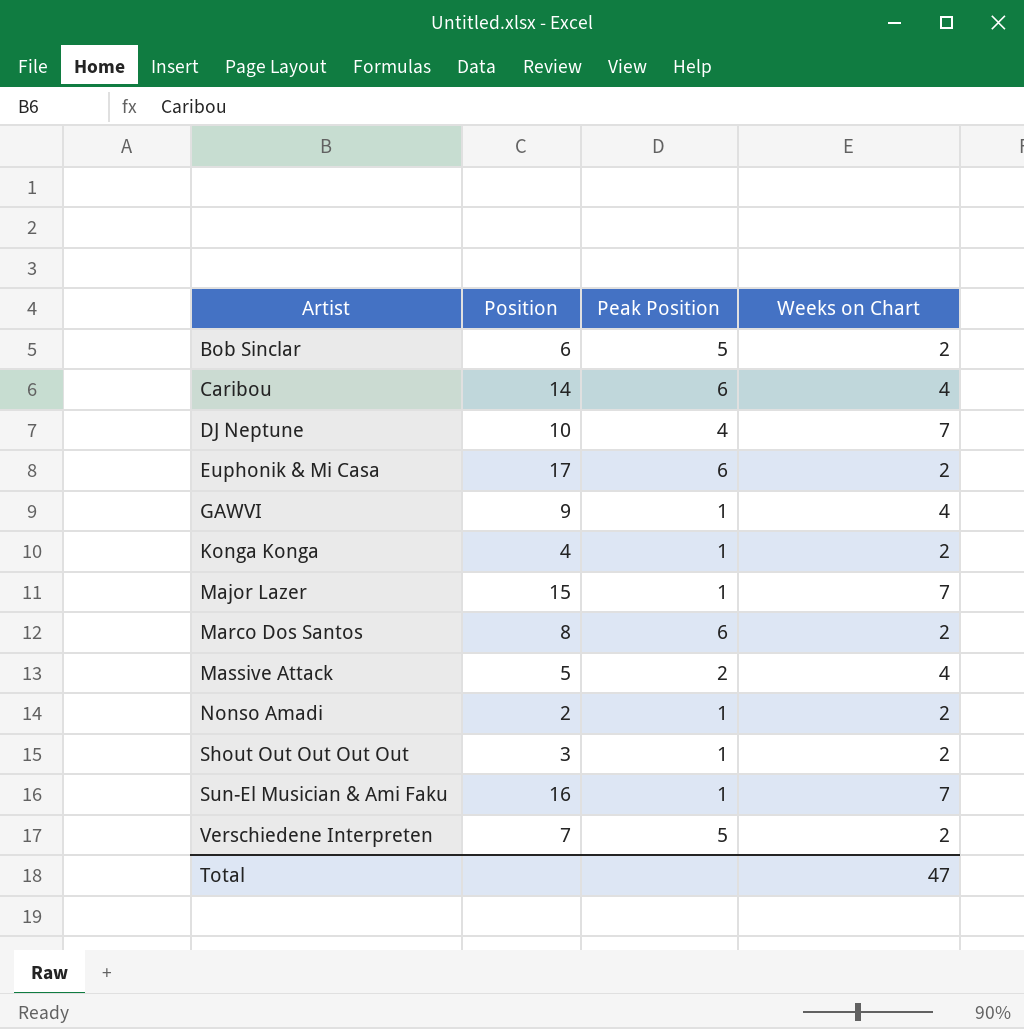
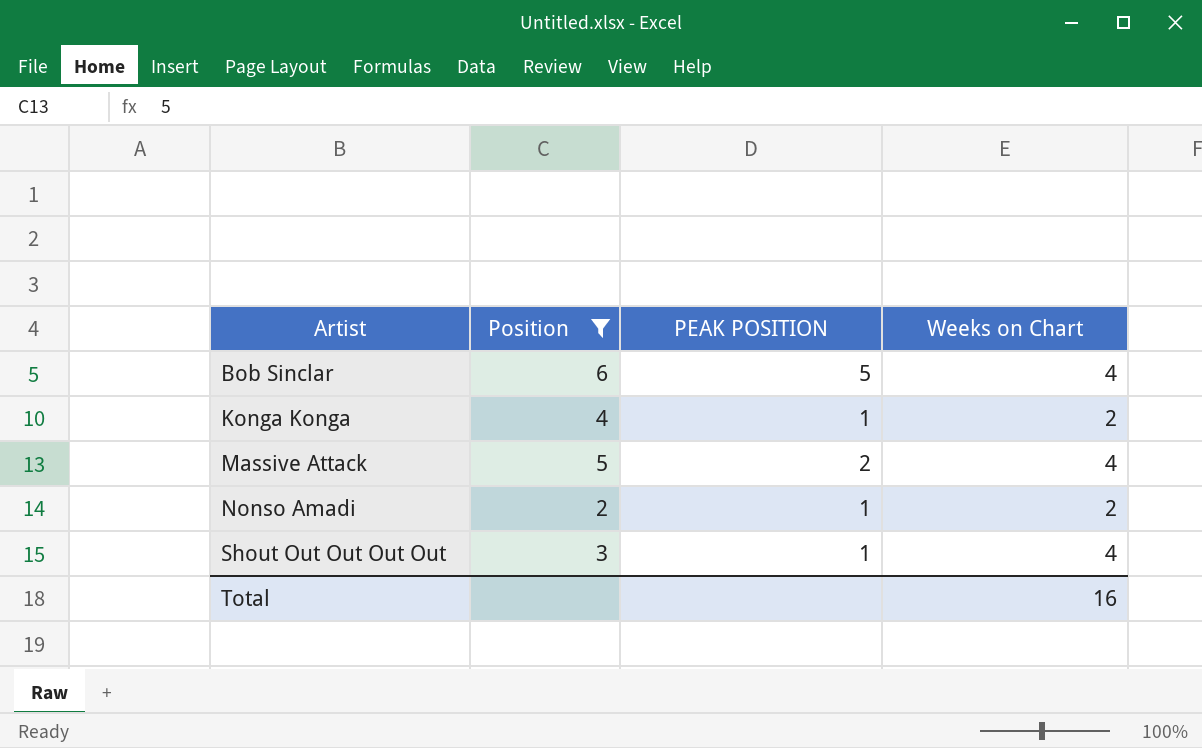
filter: none -> Position <= 6
column name: Peak Position -> PEAK POSITION
Bob Sinclar | Weeks on Chart: 2 -> 4
Shout Out Out Out Out | Weeks on Chart: 2 -> 4
Total | Weeks on Chart: 47 -> 16

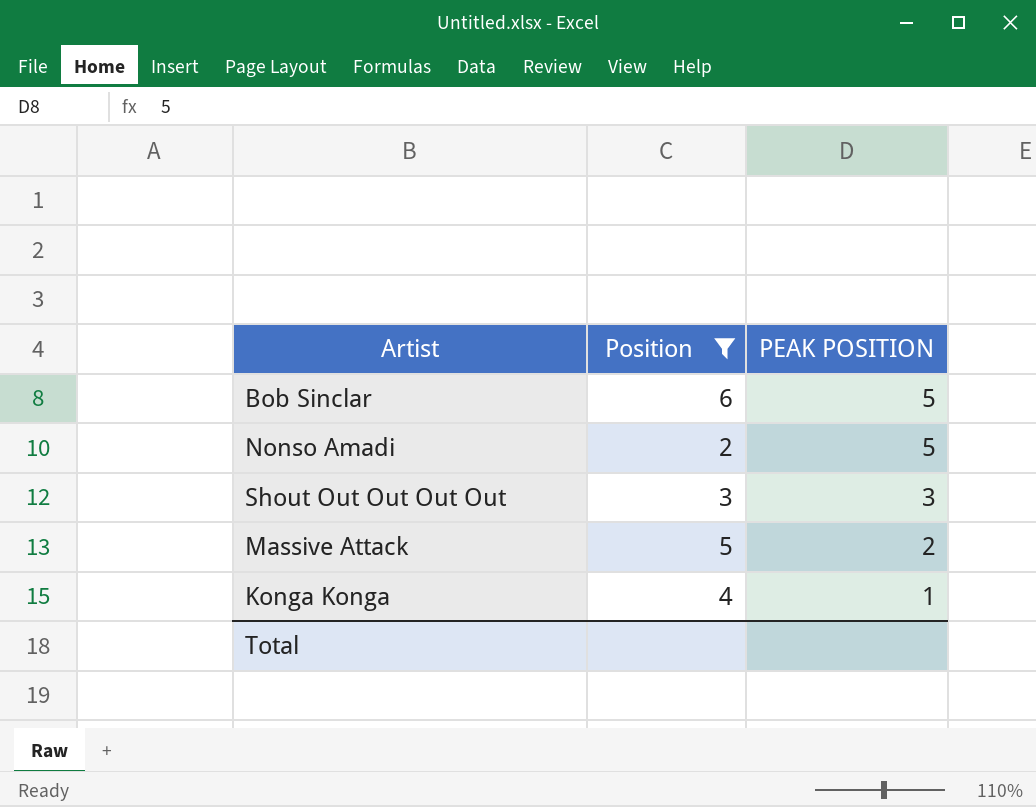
row order: Artist ascending -> PEAK POSITION descending
column Weeks on Chart | position: 4 -> none
Nonso Amadi | PEAK POSITION: 1 -> 5
Shout Out Out Out Out | PEAK POSITION: 1 -> 3

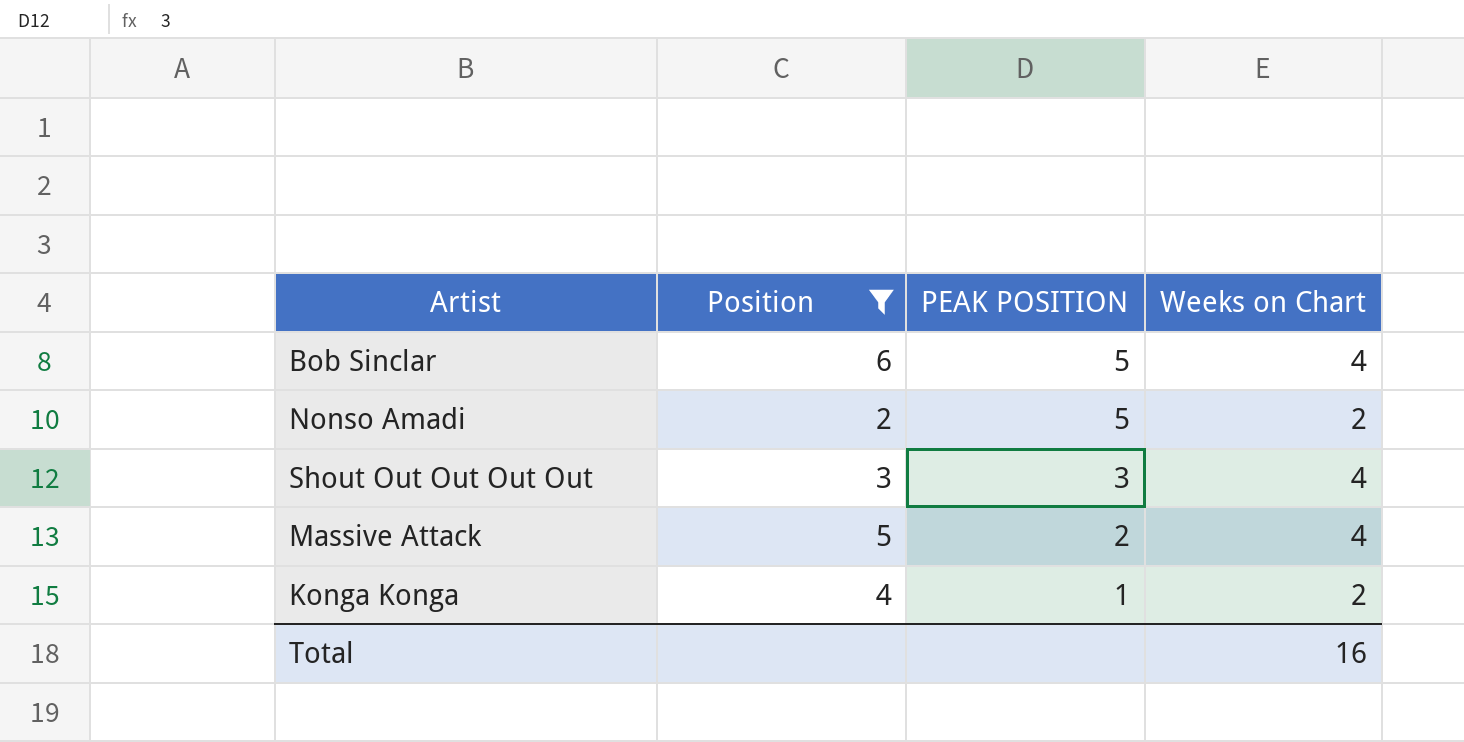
column Weeks on Chart | position: none -> 4

